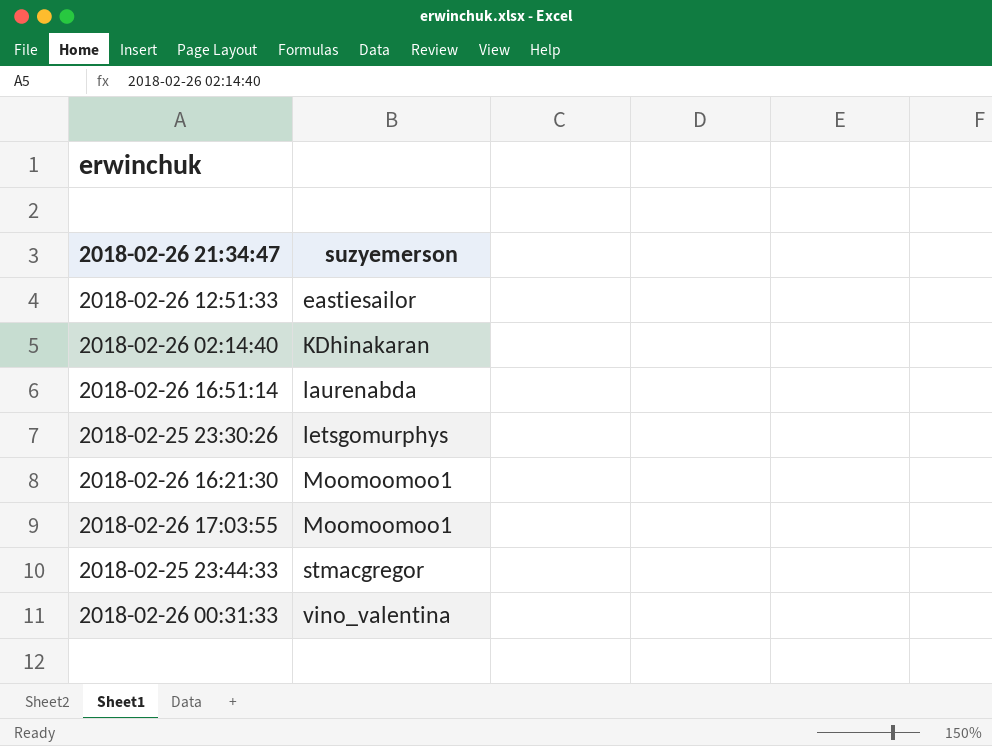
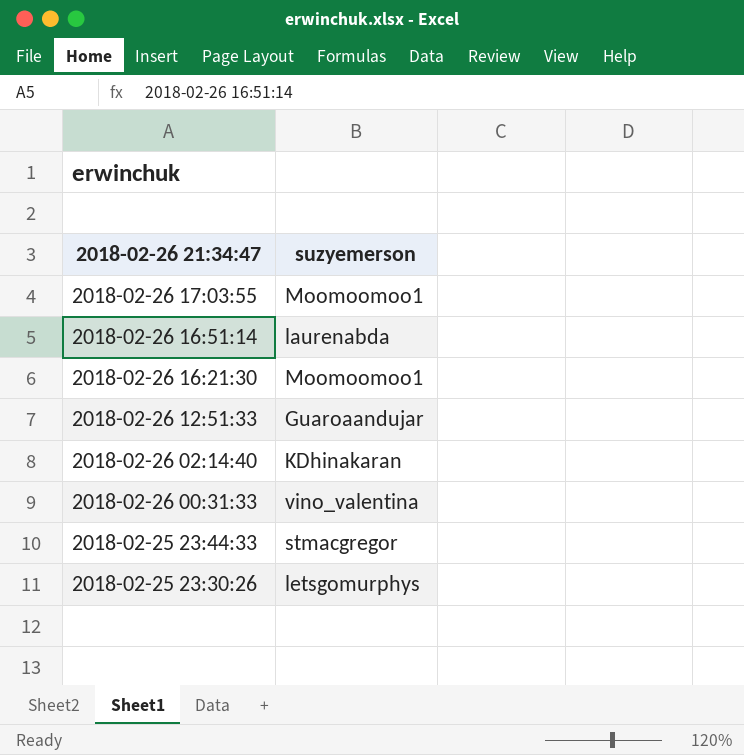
row order: suzyemerson ascending -> 2018-02-26 21:34:47 descending
2018-02-26 12:51:33 | suzyemerson: eastiesailor -> Guaroaandujar

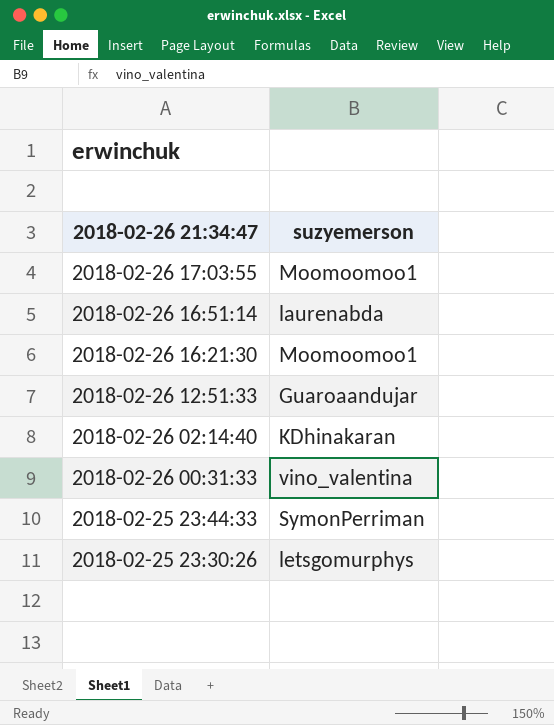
2018-02-25 23:44:33 | suzyemerson: stmacgregor -> SymonPerriman

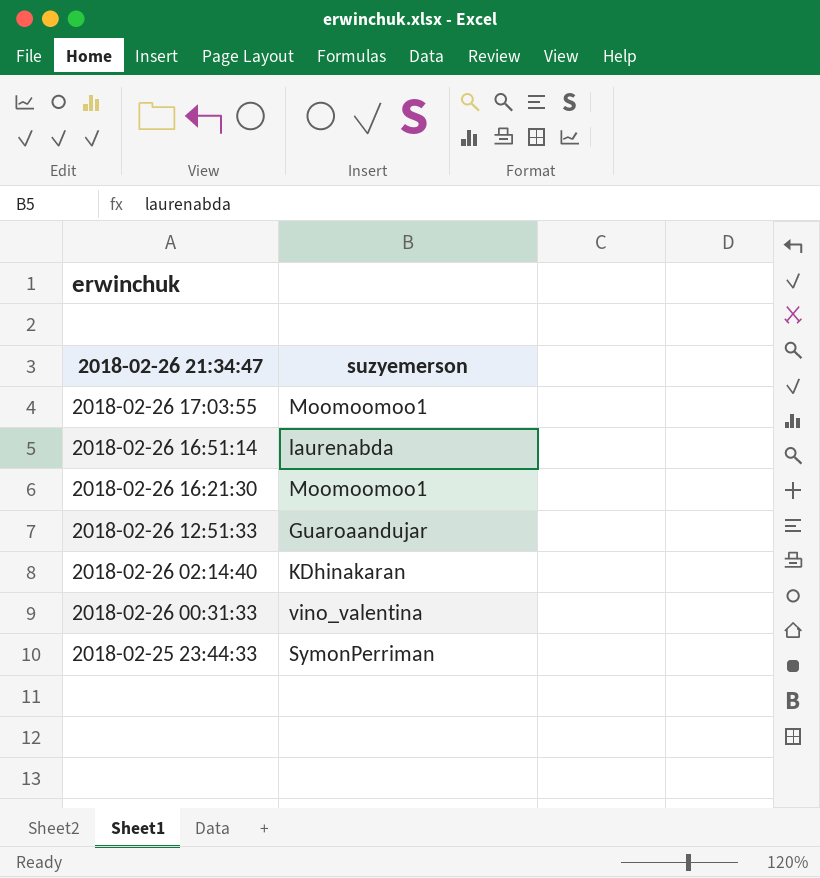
row 2018-02-25 23:30:26: letsgomurphys -> none

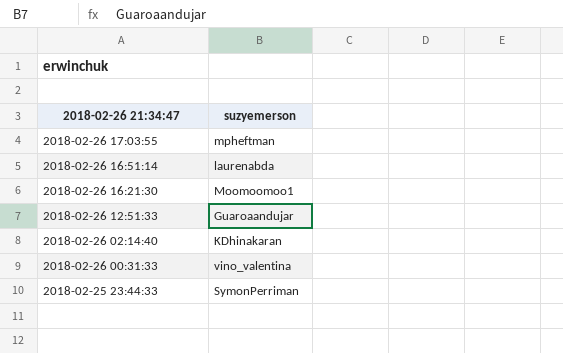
2018-02-26 17:03:55 | suzyemerson: Moomoomoo1 -> mpheftman

